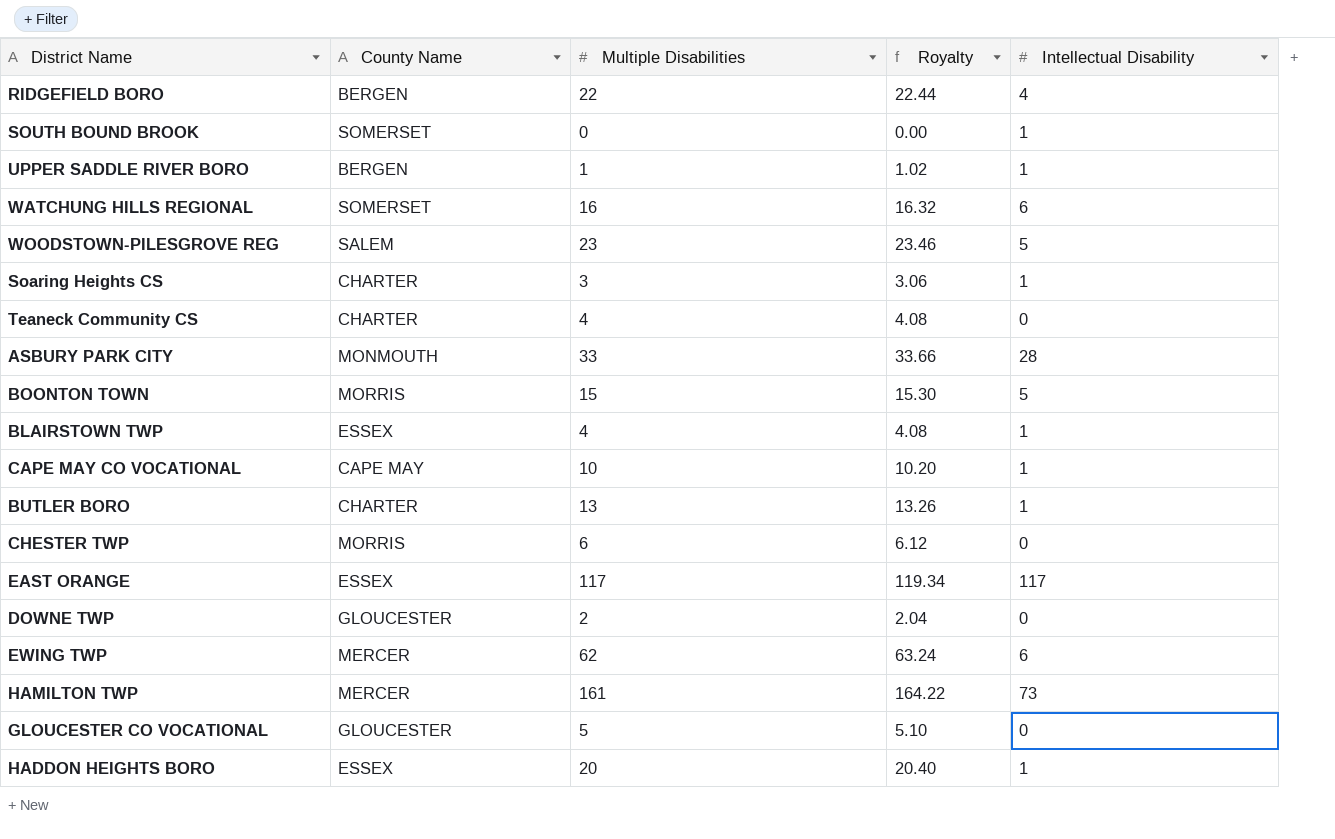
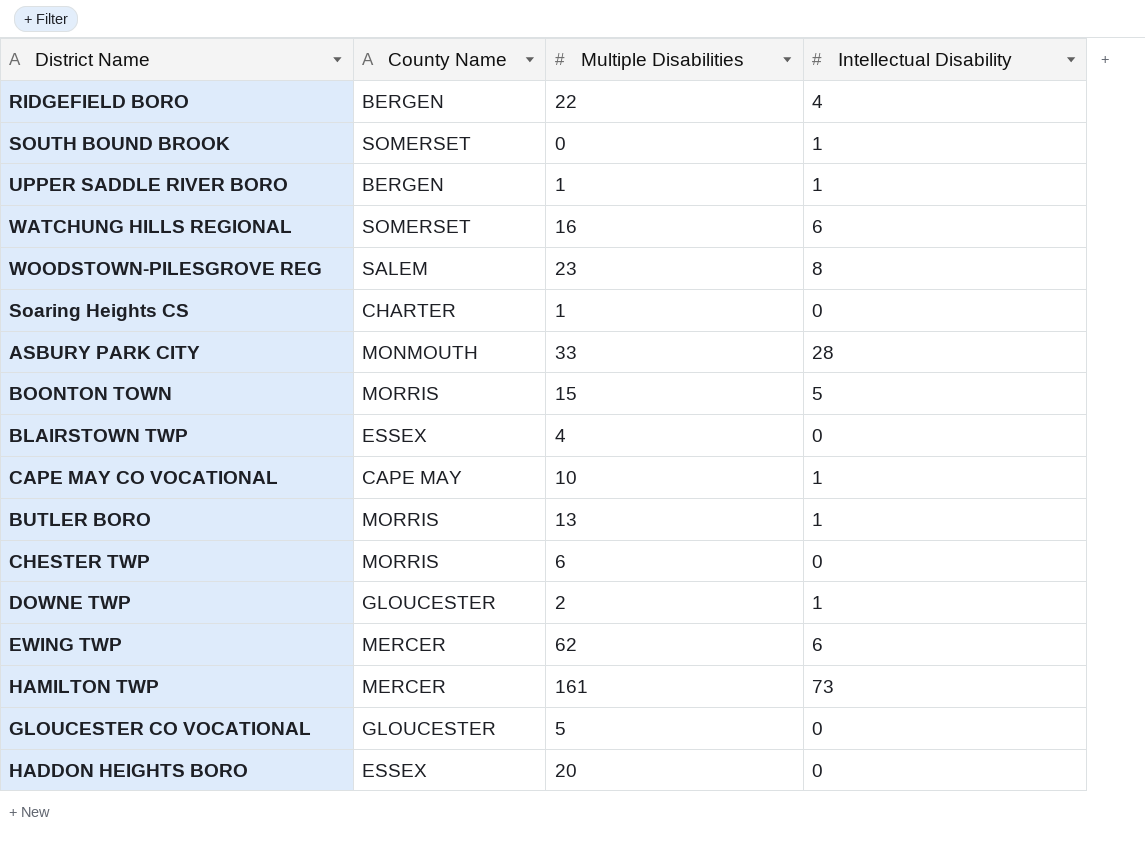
column Royalty | formula: [Multiple Disabilities] * 1.02 -> none
row Teaneck Community CS: CHARTER | 4 | 4.08 | 0 -> none
row EAST ORANGE: ESSEX | 117 | 119.34 | 117 -> none
WOODSTOWN-PILESGROVE REG | Intellectual Disability: 5 -> 8
Soaring Heights CS | Multiple Disabilities: 3 -> 1
Soaring Heights CS | Intellectual Disability: 1 -> 0
BLAIRSTOWN TWP | Intellectual Disability: 1 -> 0
BUTLER BORO | County Name: CHARTER -> MORRIS
DOWNE TWP | Intellectual Disability: 0 -> 1
HADDON HEIGHTS BORO | Intellectual Disability: 1 -> 0

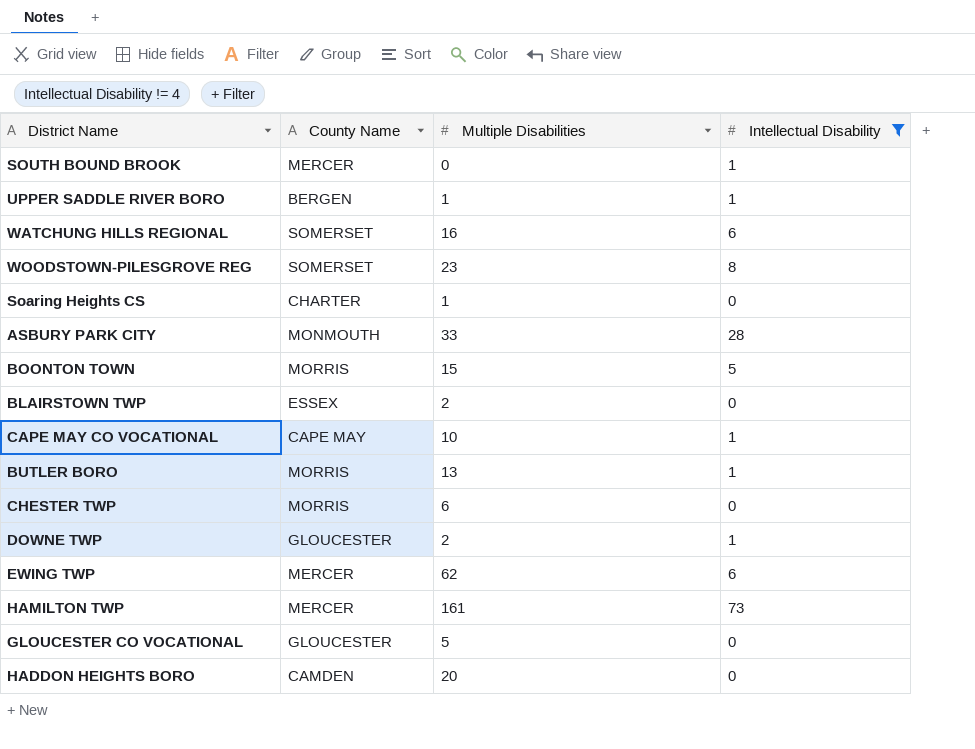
filter: none -> Intellectual Disability != 4
SOUTH BOUND BROOK | County Name: SOMERSET -> MERCER
WOODSTOWN-PILESGROVE REG | County Name: SALEM -> SOMERSET
BLAIRSTOWN TWP | Multiple Disabilities: 4 -> 2
HADDON HEIGHTS BORO | County Name: ESSEX -> CAMDEN

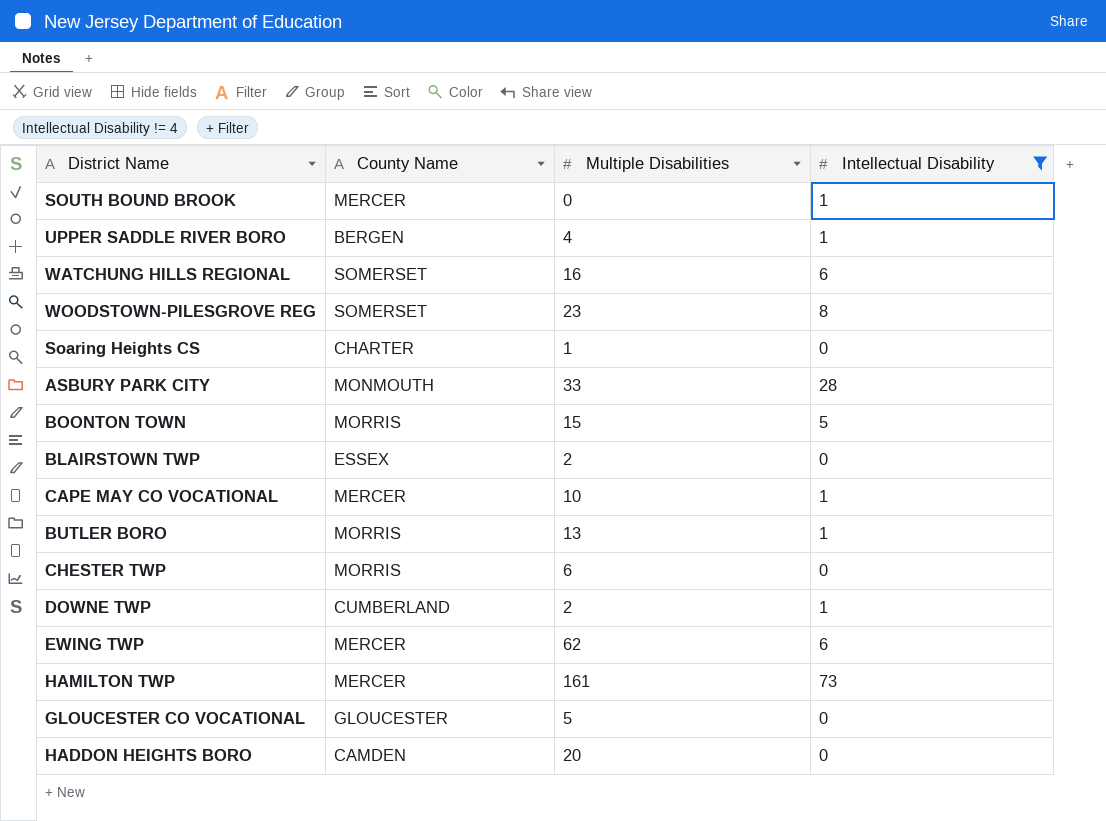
UPPER SADDLE RIVER BORO | Multiple Disabilities: 1 -> 4
CAPE MAY CO VOCATIONAL | County Name: CAPE MAY -> MERCER
DOWNE TWP | County Name: GLOUCESTER -> CUMBERLAND

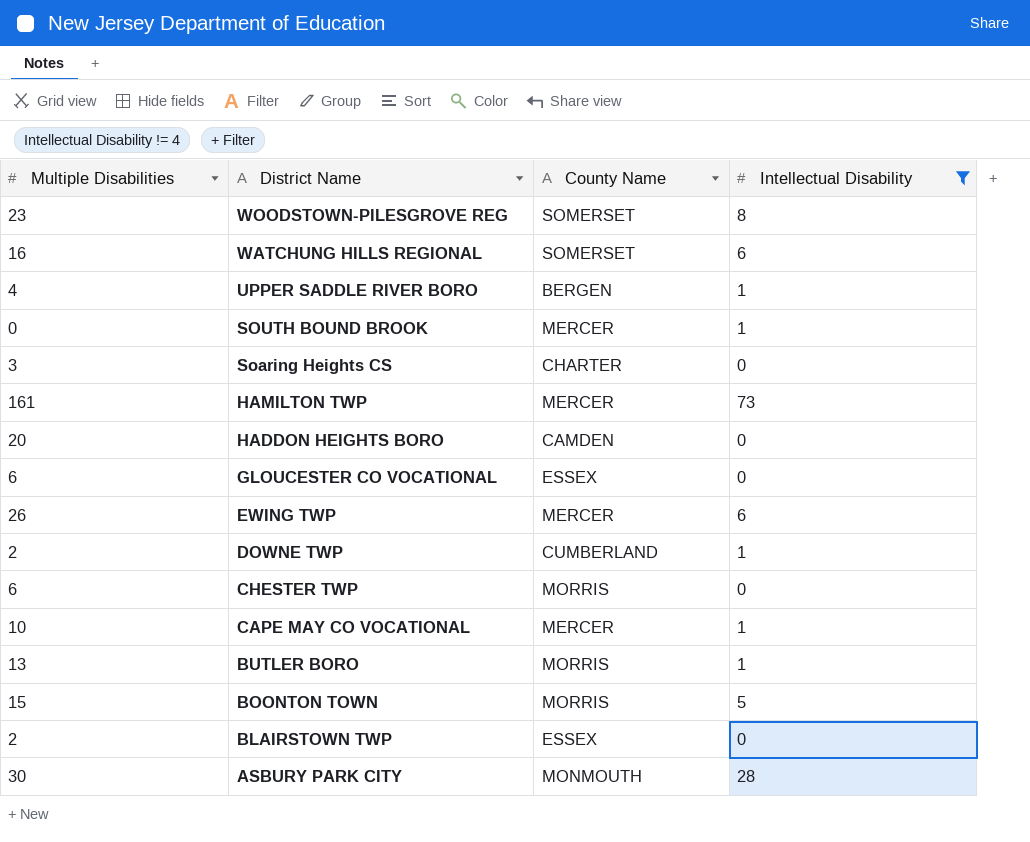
row order: none -> District Name descending
column Multiple Disabilities | position: 3 -> 1
Soaring Heights CS | Multiple Disabilities: 1 -> 3
GLOUCESTER CO VOCATIONAL | Multiple Disabilities: 5 -> 6
GLOUCESTER CO VOCATIONAL | County Name: GLOUCESTER -> ESSEX
EWING TWP | Multiple Disabilities: 62 -> 26
ASBURY PARK CITY | Multiple Disabilities: 33 -> 30

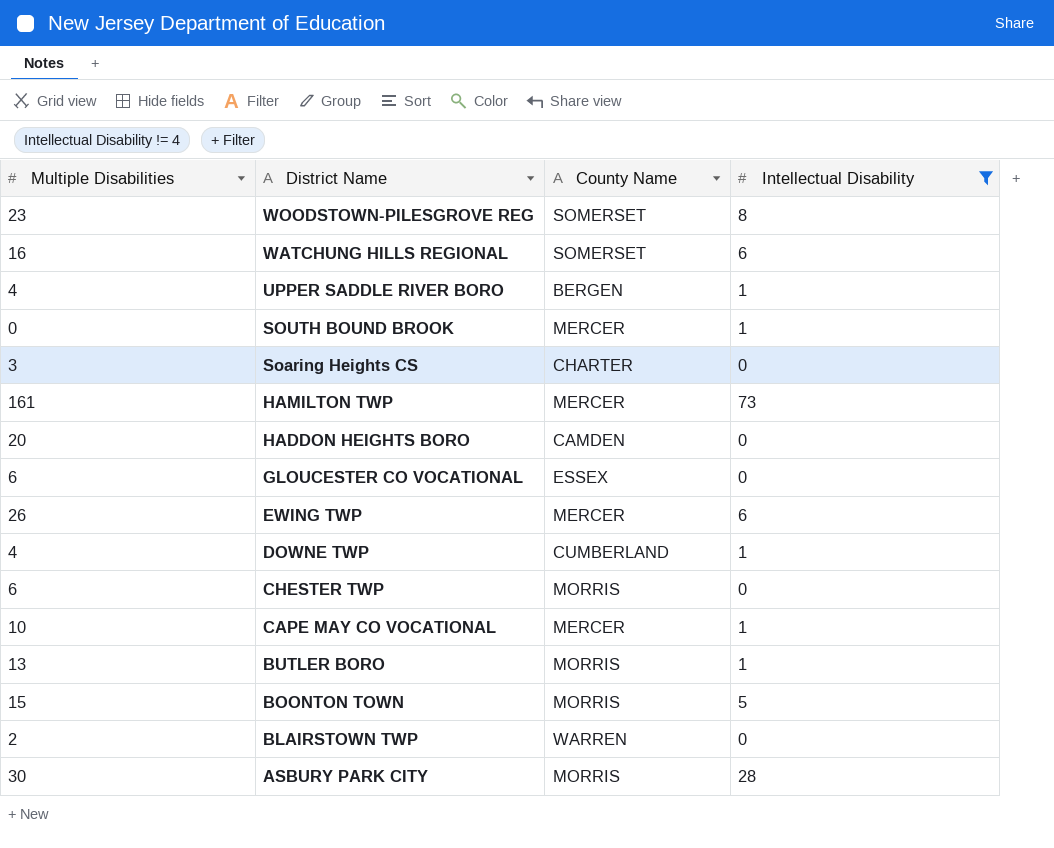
DOWNE TWP | Multiple Disabilities: 2 -> 4
BLAIRSTOWN TWP | County Name: ESSEX -> WARREN
ASBURY PARK CITY | County Name: MONMOUTH -> MORRIS

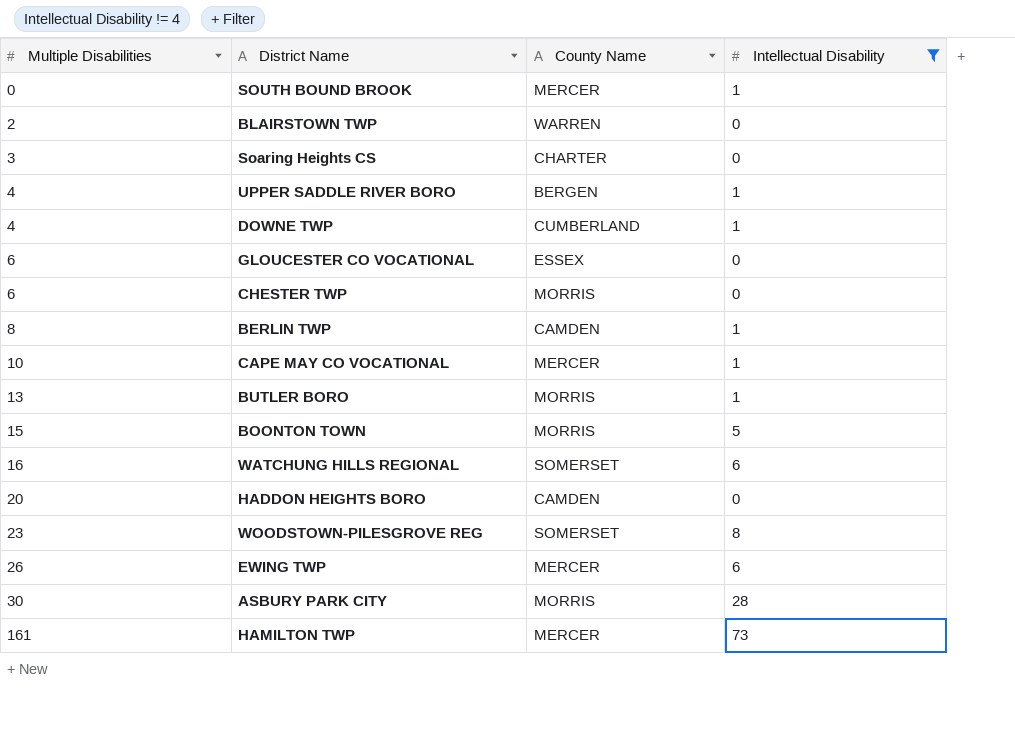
row order: District Name descending -> Multiple Disabilities ascending
row BERLIN TWP: none -> 8 | CAMDEN | 1

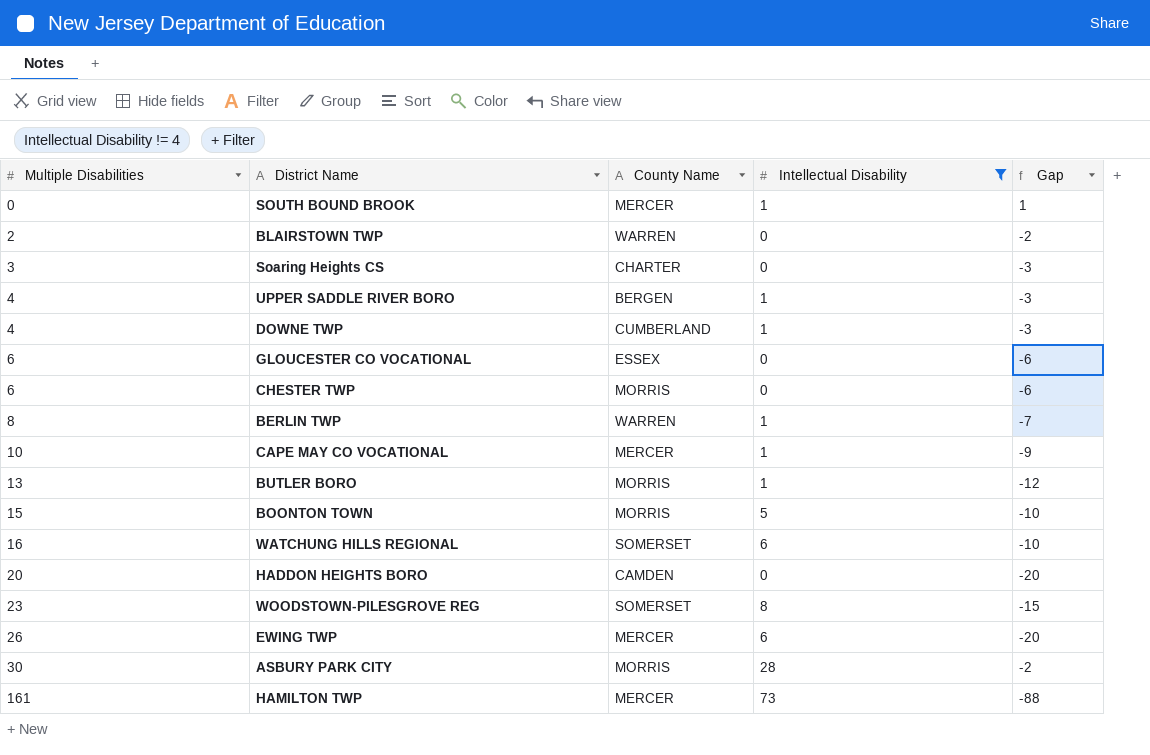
column Gap | formula: none -> [Intellectual Disability] - [Multiple Disabilities]
BERLIN TWP | County Name: CAMDEN -> WARREN

